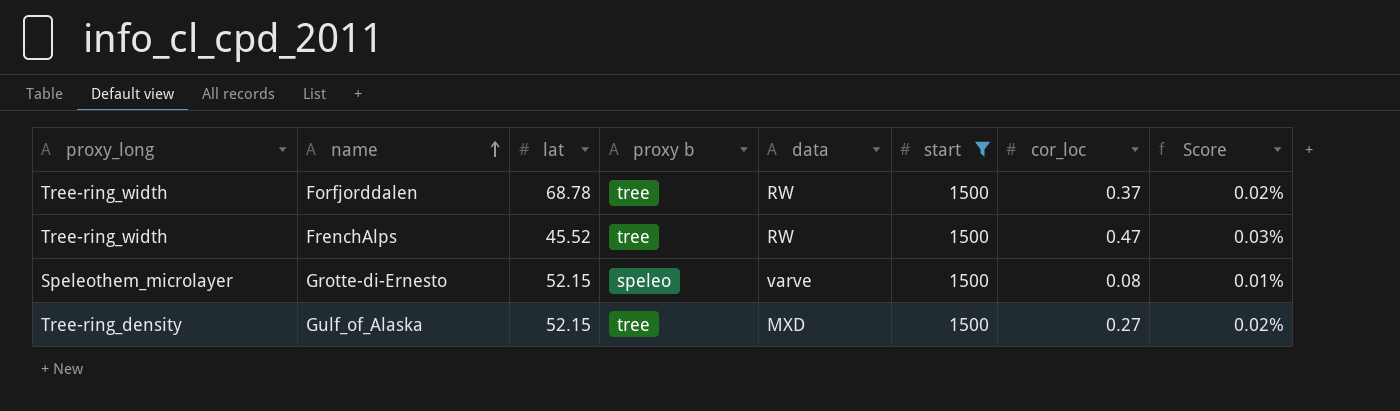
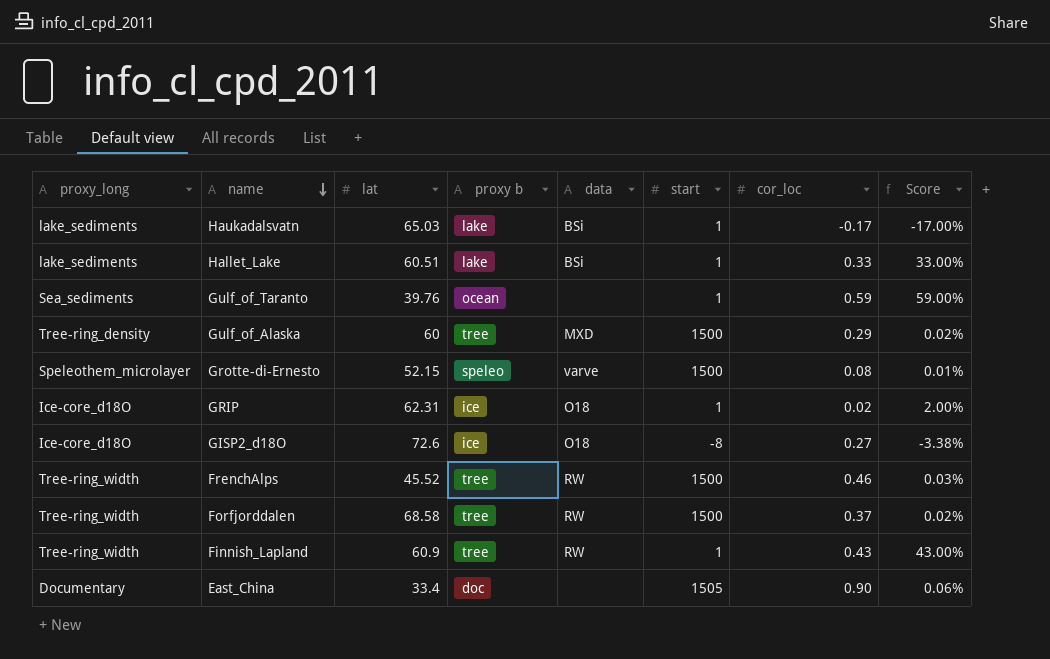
filter: start = 1500 -> none
row order: name ascending -> name descending
Gulf_of_Alaska | lat: 52.15 -> 60
Gulf_of_Alaska | cor_loc: 0.27 -> 0.29
FrenchAlps | cor_loc: 0.47 -> 0.46
Forfjorddalen | lat: 68.78 -> 68.58

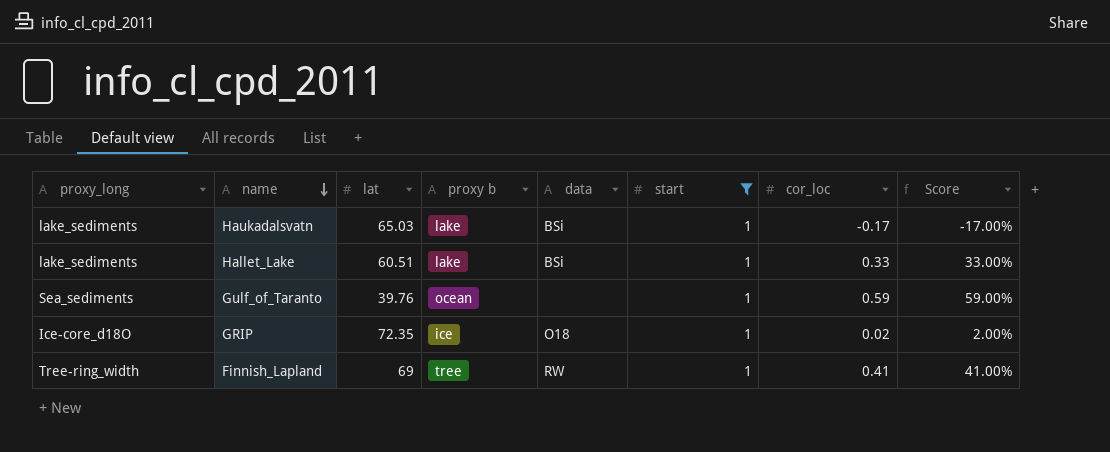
filter: none -> start = 1
GRIP | lat: 62.31 -> 72.35
Finnish_Lapland | lat: 60.9 -> 69
Finnish_Lapland | cor_loc: 0.43 -> 0.41
Finnish_Lapland | Score: 43.00% -> 41.00%

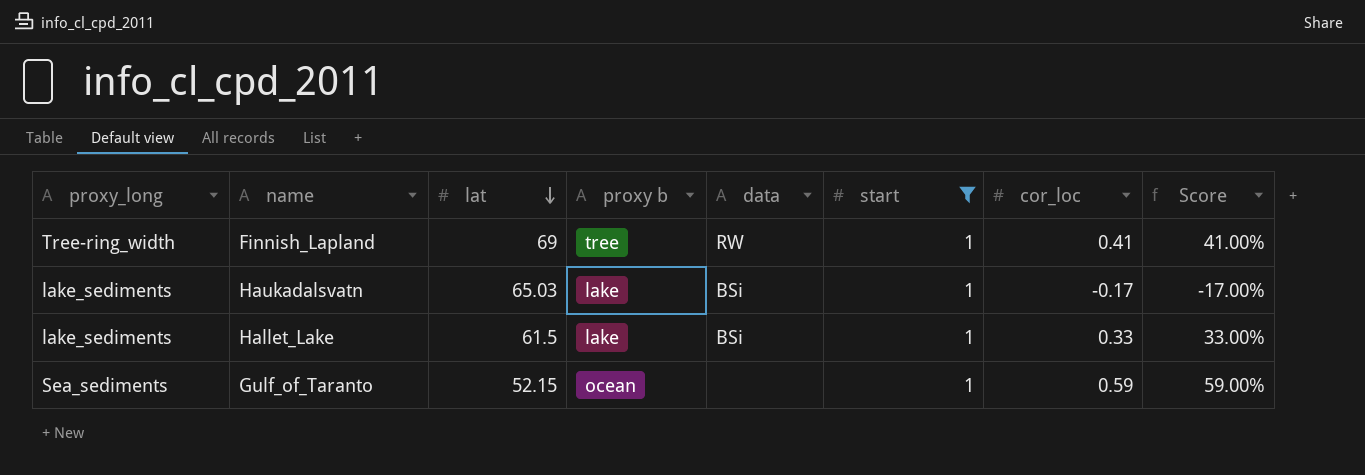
row order: name descending -> lat descending
row GRIP: Ice-core_d18O | 72.35 | ice | O18 | 1 | 0.02 | 2.00% -> none
Hallet_Lake | lat: 60.51 -> 61.5
Gulf_of_Taranto | lat: 39.76 -> 52.15

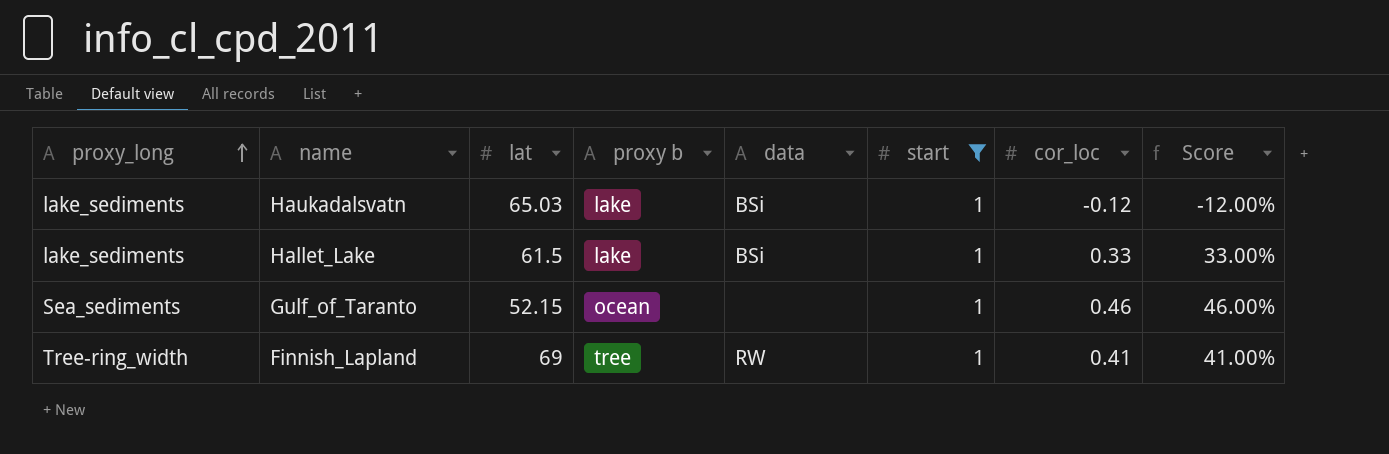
row order: lat descending -> proxy_long ascending
Haukadalsvatn | cor_loc: -0.17 -> -0.12
Haukadalsvatn | Score: -17.00% -> -12.00%
Gulf_of_Taranto | cor_loc: 0.59 -> 0.46
Gulf_of_Taranto | Score: 59.00% -> 46.00%

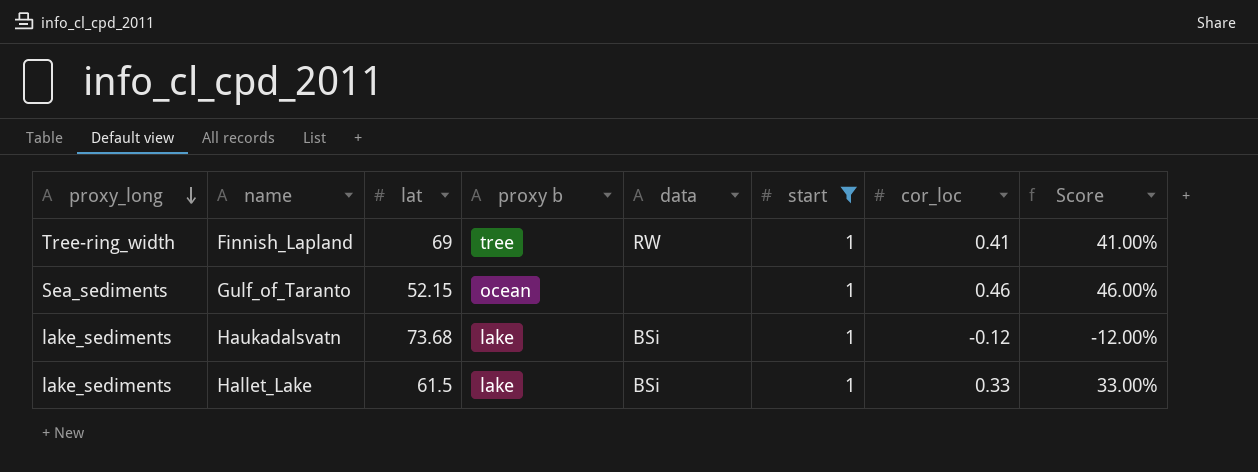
row order: proxy_long ascending -> proxy_long descending
Haukadalsvatn | lat: 65.03 -> 73.68

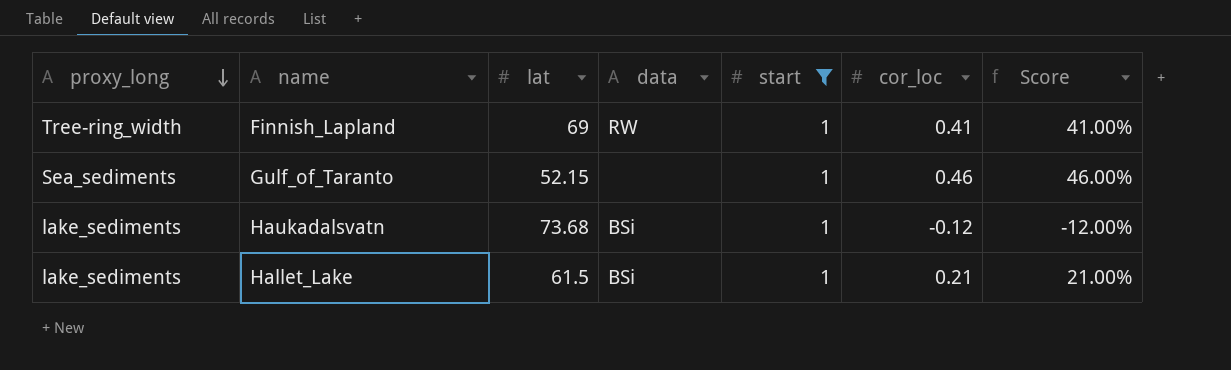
column proxy b | position: 4 -> none
Hallet_Lake | cor_loc: 0.33 -> 0.21
Hallet_Lake | Score: 33.00% -> 21.00%

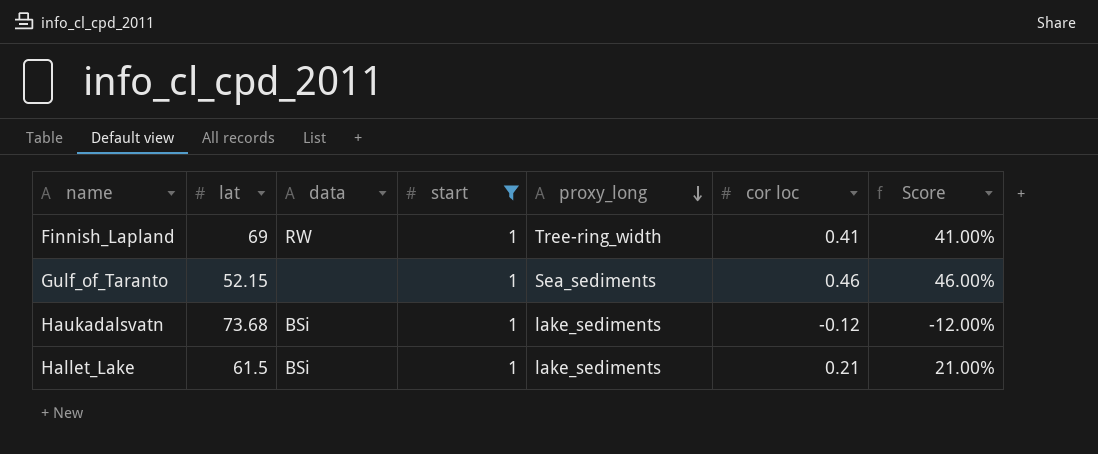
column proxy_long | position: 1 -> 5
column name: cor_loc -> cor loc

